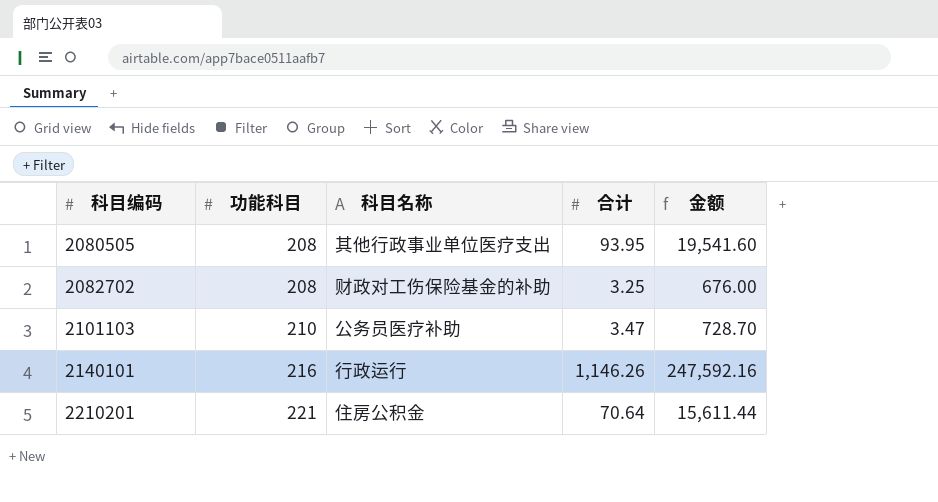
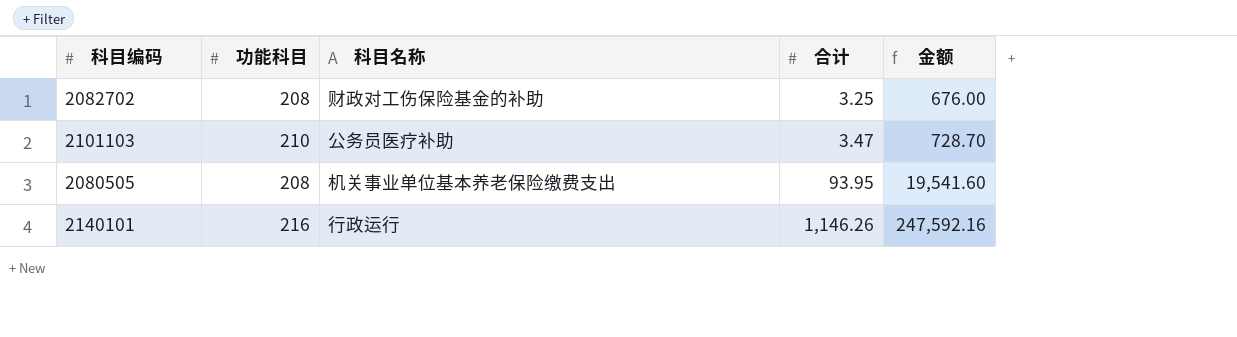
row order: 科目编码 ascending -> 合计 ascending
row 2210201: 221 | 住房公积金 | 70.64 | 15,611.44 -> none
2080505 | 科目名称: 其他行政事业单位医疗支出 -> 机关事业单位基本养老保险缴费支出

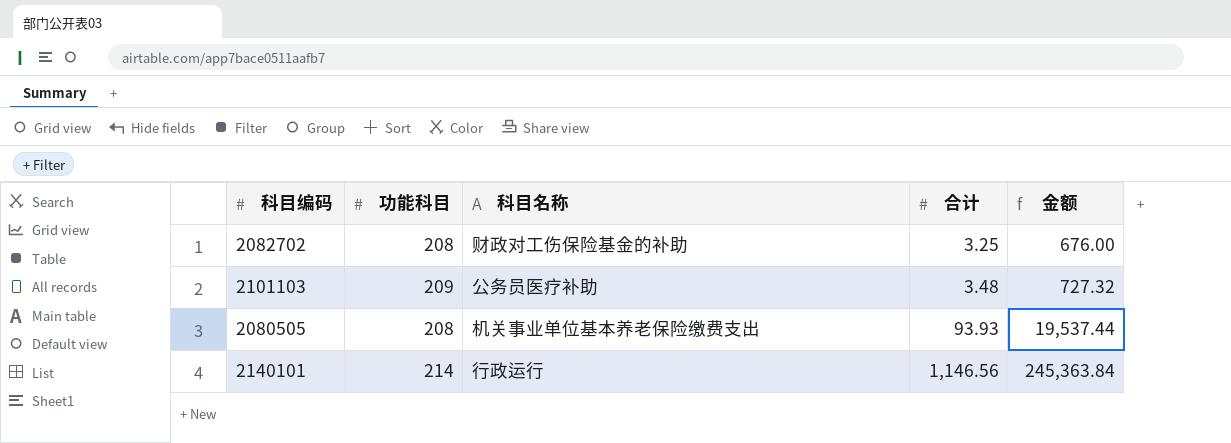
2101103 | 功能科目: 210 -> 209
2101103 | 合计: 3.47 -> 3.48
2101103 | 金额: 728.70 -> 727.32
2080505 | 合计: 93.95 -> 93.93
2080505 | 金额: 19,541.60 -> 19,537.44
2140101 | 功能科目: 216 -> 214
2140101 | 合计: 1,146.26 -> 1,146.56
2140101 | 金额: 247,592.16 -> 245,363.84

